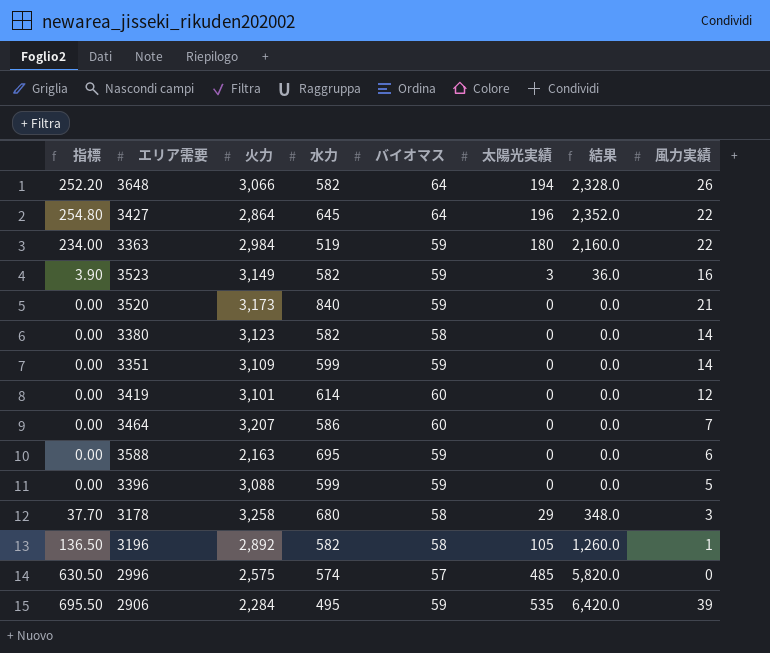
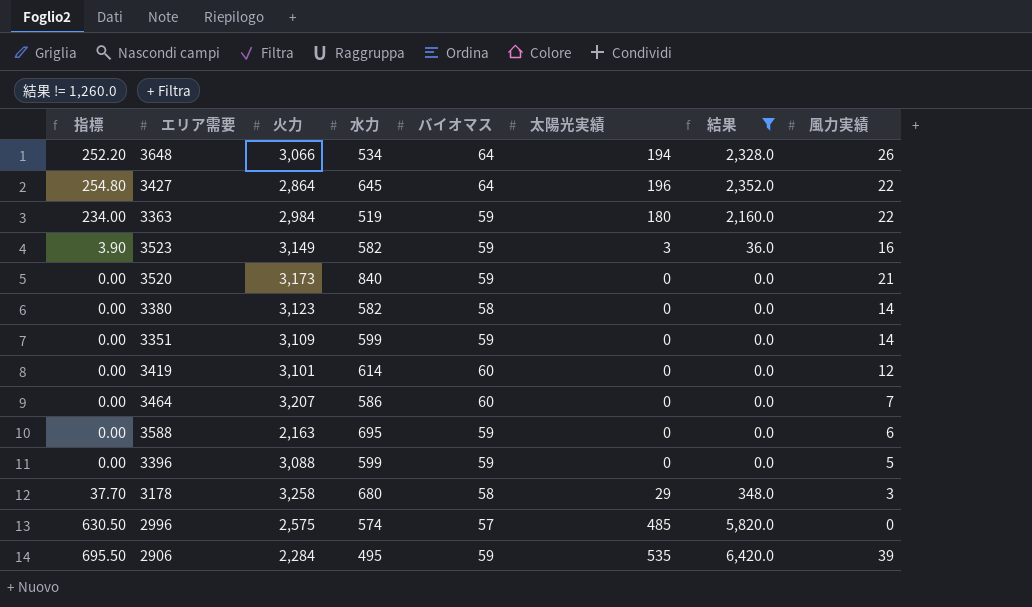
filter: none -> 結果 != 1,260.0
3648 | 水力: 582 -> 534

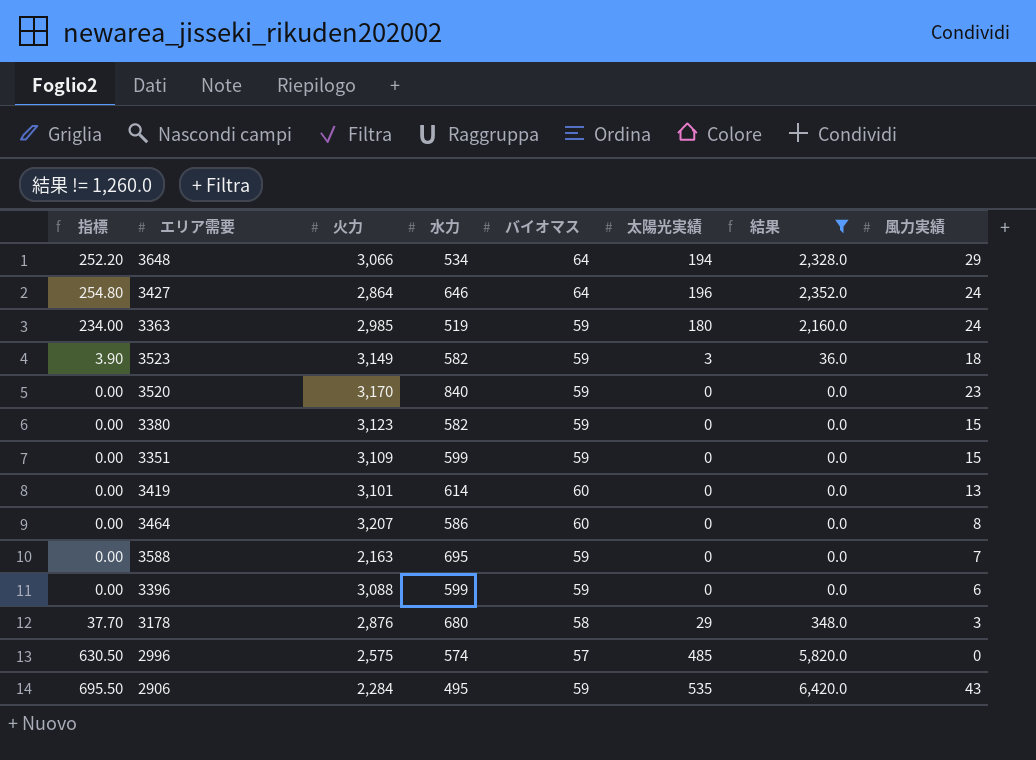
3648 | 風力実績: 26 -> 29
3427 | 水力: 645 -> 646
3427 | 風力実績: 22 -> 24
3363 | 火力: 2,984 -> 2,985
3363 | 風力実績: 22 -> 24
3523 | 風力実績: 16 -> 18
3520 | 火力: 3,173 -> 3,170
3520 | 風力実績: 21 -> 23
3380 | バイオマス: 58 -> 59
3380 | 風力実績: 14 -> 15
3351 | 風力実績: 14 -> 15
3419 | 風力実績: 12 -> 13
3464 | 風力実績: 7 -> 8
3588 | 風力実績: 6 -> 7
3396 | 風力実績: 5 -> 6
3178 | 火力: 3,258 -> 2,876
2906 | 風力実績: 39 -> 43

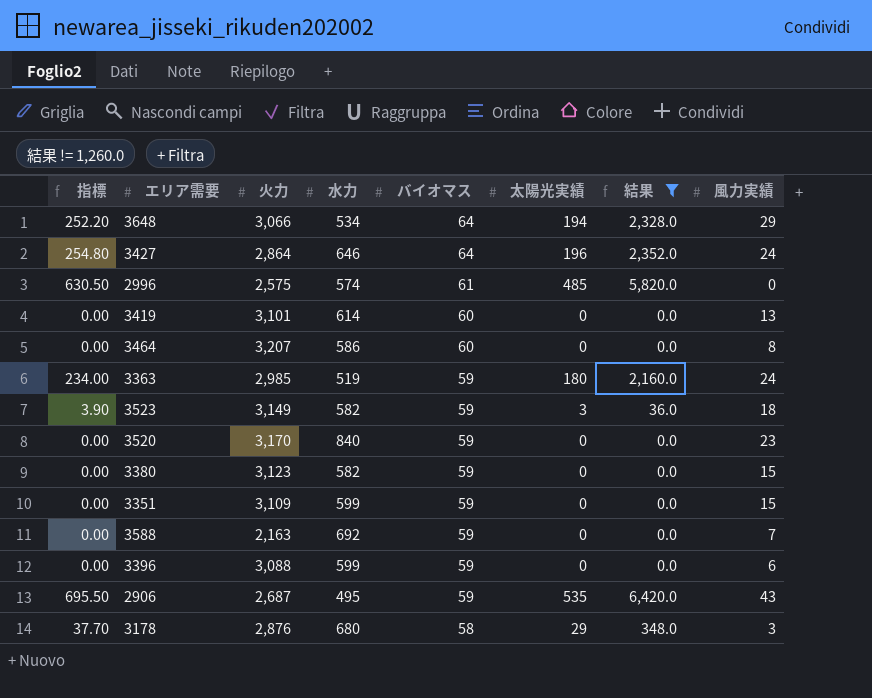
row order: none -> バイオマス descending
2996 | バイオマス: 57 -> 61
3588 | 水力: 695 -> 692
2906 | 火力: 2,284 -> 2,687

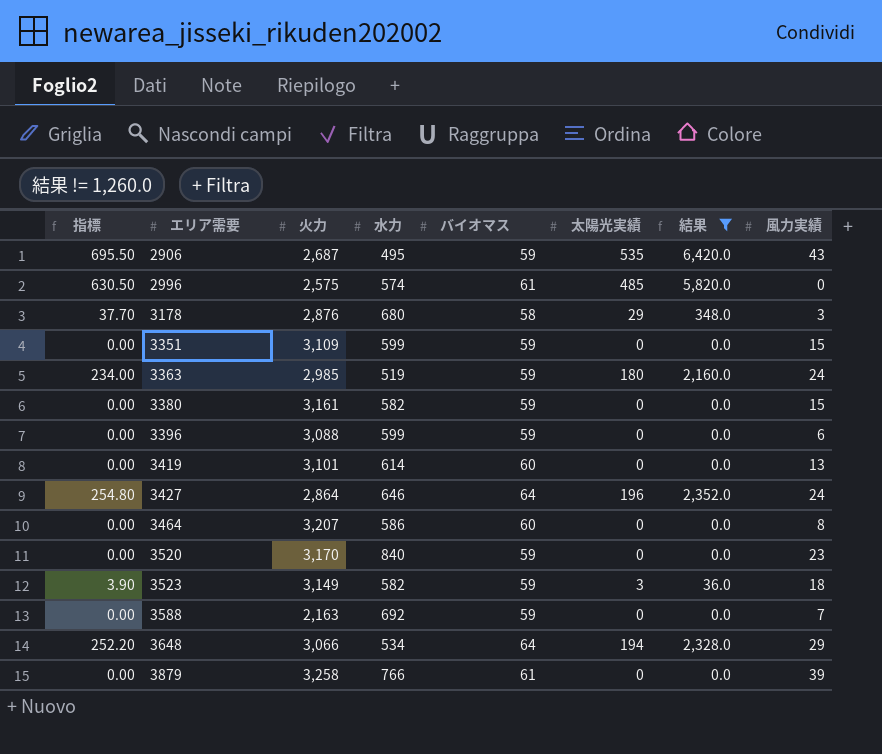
row order: バイオマス descending -> エリア需要 ascending
3380 | 火力: 3,123 -> 3,161
row 3879: none -> 0.00 | 3,258 | 766 | 61 | 0 | 0.0 | 39

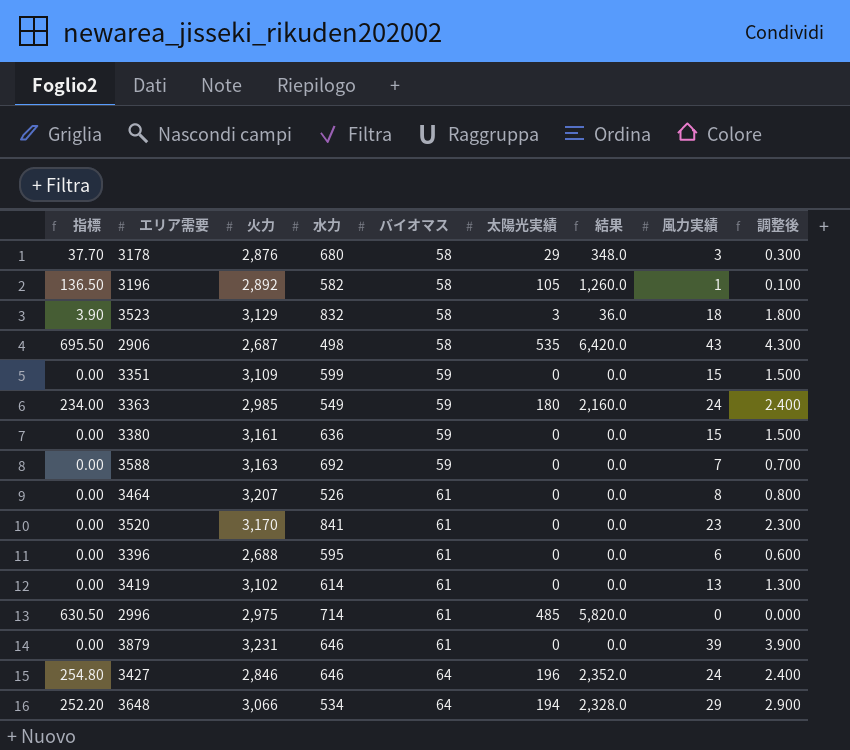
filter: 結果 != 1,260.0 -> none
row order: エリア需要 ascending -> バイオマス ascending
column 調整後 | formula: none -> [風力実績] * 0.1
3523 | 火力: 3,149 -> 3,129
3523 | 水力: 582 -> 832
3523 | バイオマス: 59 -> 58
2906 | 水力: 495 -> 498
2906 | バイオマス: 59 -> 58
3363 | 水力: 519 -> 549
3380 | 水力: 582 -> 636
3588 | 火力: 2,163 -> 3,163
3464 | 水力: 586 -> 526
3464 | バイオマス: 60 -> 61
3520 | 水力: 840 -> 841
3520 | バイオマス: 59 -> 61
3396 | 火力: 3,088 -> 2,688
3396 | 水力: 599 -> 595
3396 | バイオマス: 59 -> 61
3419 | 火力: 3,101 -> 3,102
3419 | バイオマス: 60 -> 61
2996 | 火力: 2,575 -> 2,975
2996 | 水力: 574 -> 714
3879 | 火力: 3,258 -> 3,231
3879 | 水力: 766 -> 646
3427 | 火力: 2,864 -> 2,846

